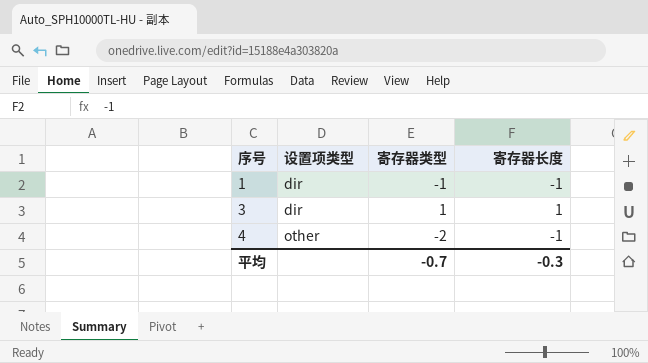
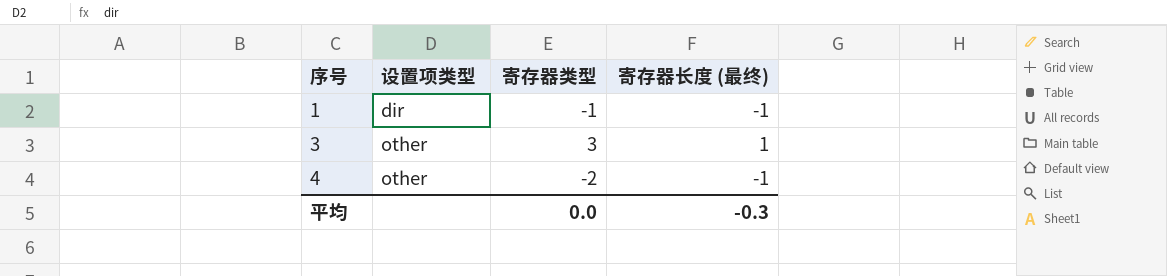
column name: 寄存器长度 -> 寄存器长度 (最终)
3 | 设置项类型: dir -> other
3 | 寄存器类型: 1 -> 3
平均 | 寄存器类型: -0.7 -> 0.0

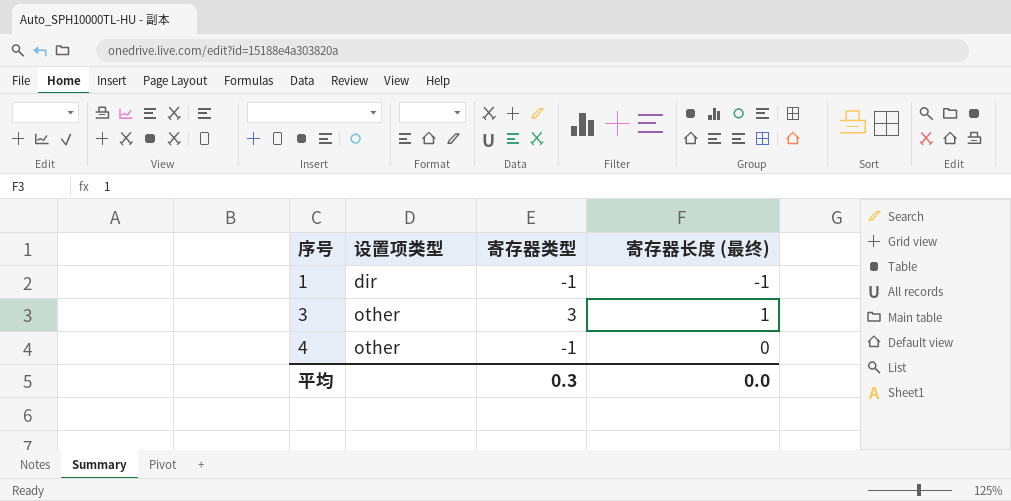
4 | 寄存器类型: -2 -> -1
4 | 寄存器长度 (最终): -1 -> 0
平均 | 寄存器类型: 0.0 -> 0.3
平均 | 寄存器长度 (最终): -0.3 -> 0.0

